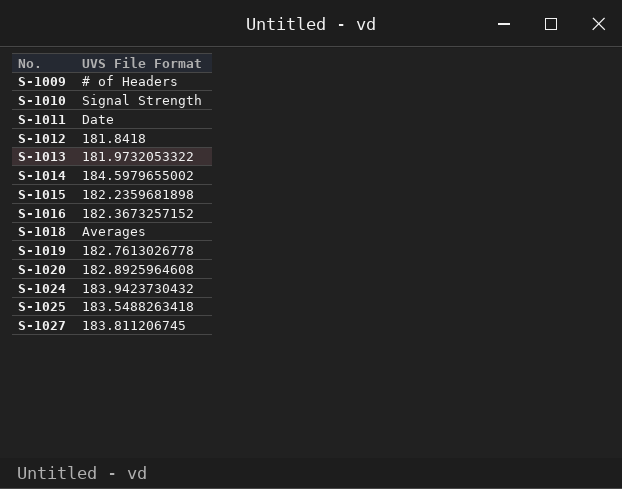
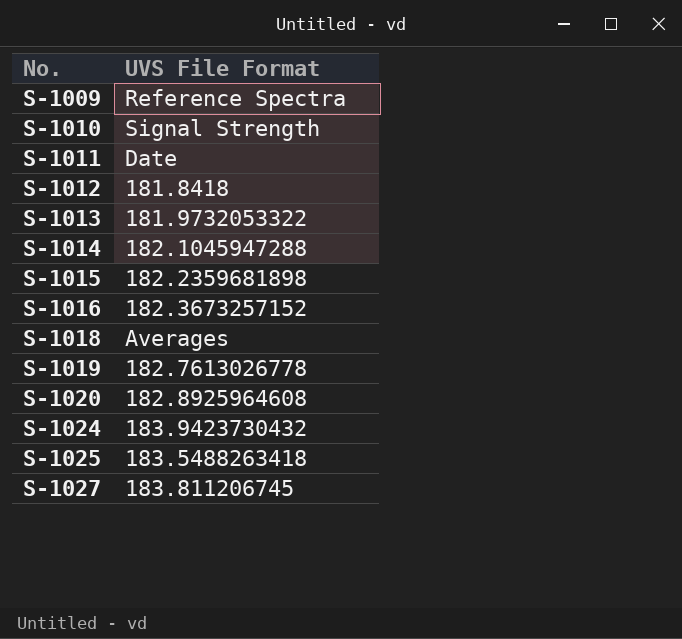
S-1009 | UVS File Format: # of Headers -> Reference Spectra
S-1014 | UVS File Format: 184.5979655002 -> 182.1045947288

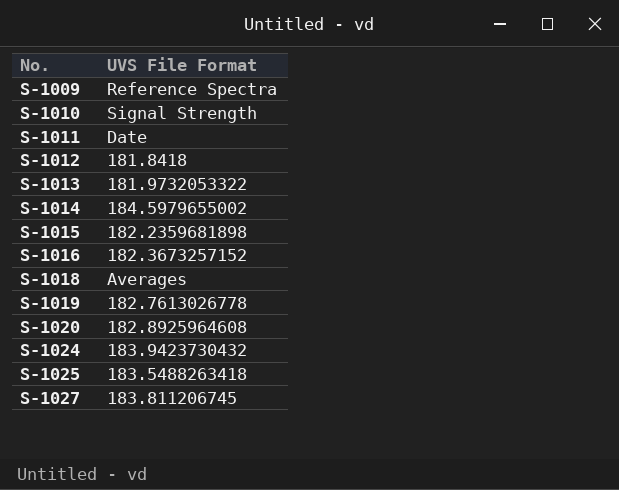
S-1014 | UVS File Format: 182.1045947288 -> 184.5979655002

